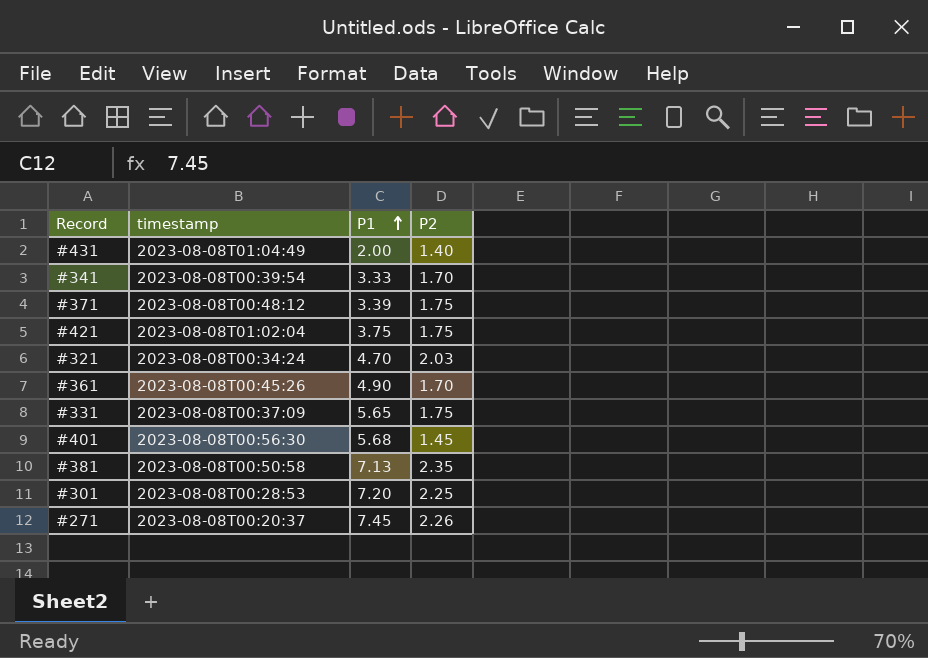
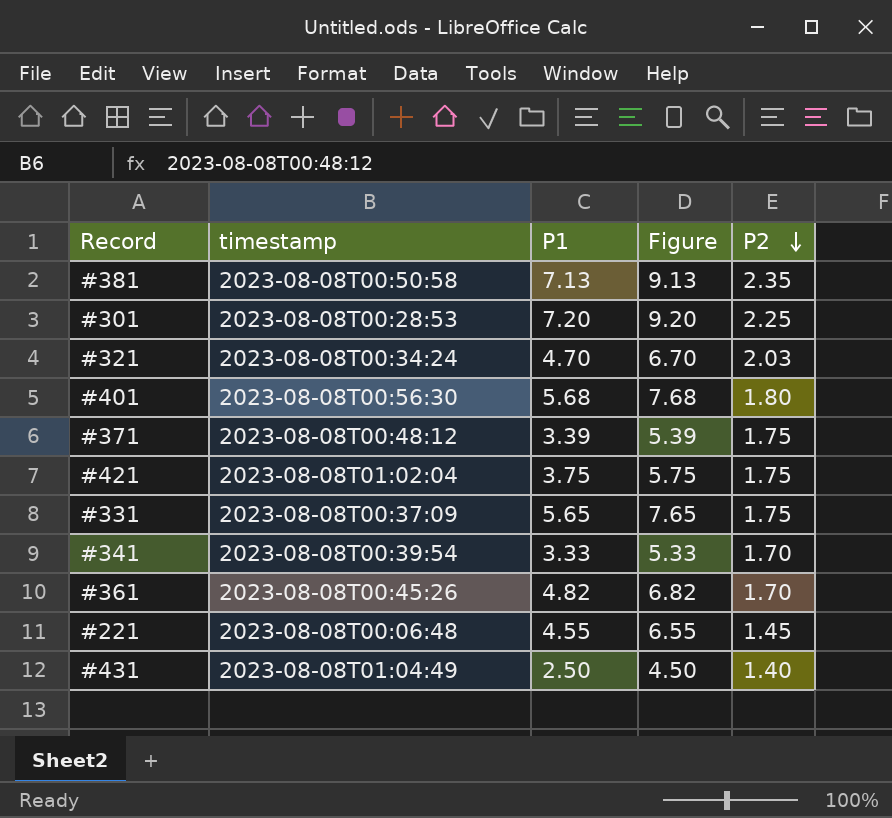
row order: P1 ascending -> P2 descending
column Figure | formula: none -> [P1] + 2
row #271: 2023-08-08T00:20:37 | 7.45 | 2.26 -> none
#401 | P2: 1.45 -> 1.80
#361 | P1: 4.90 -> 4.82
row #221: none -> 2023-08-08T00:06:48 | 4.55 | 6.55 | 1.45
#431 | P1: 2.00 -> 2.50

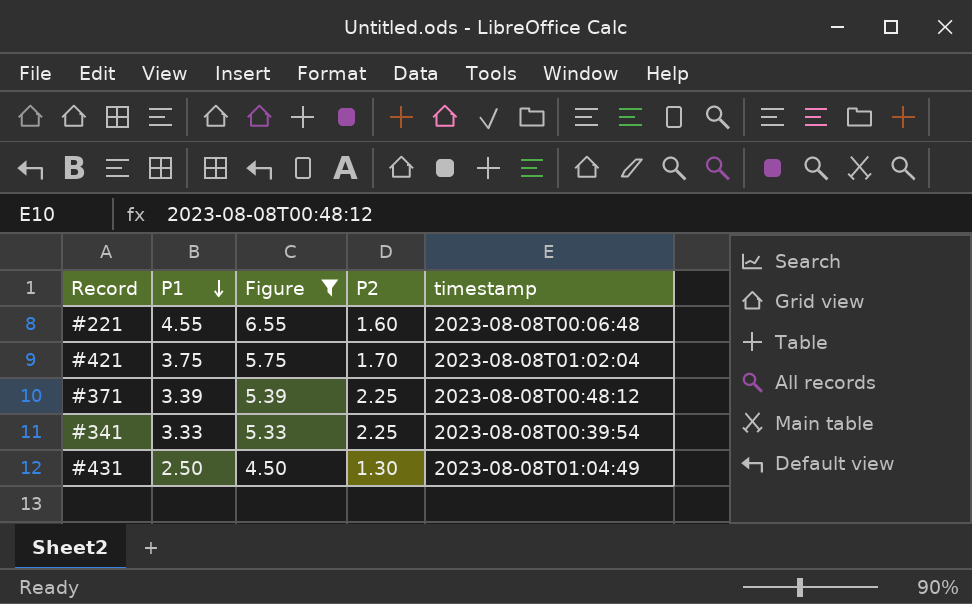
filter: none -> Figure <= 6.55
row order: P2 descending -> P1 descending
column timestamp | position: 2 -> 5
#221 | P2: 1.45 -> 1.60
#421 | P2: 1.75 -> 1.70
#371 | P2: 1.75 -> 2.25
#341 | P2: 1.70 -> 2.25
#431 | P2: 1.40 -> 1.30

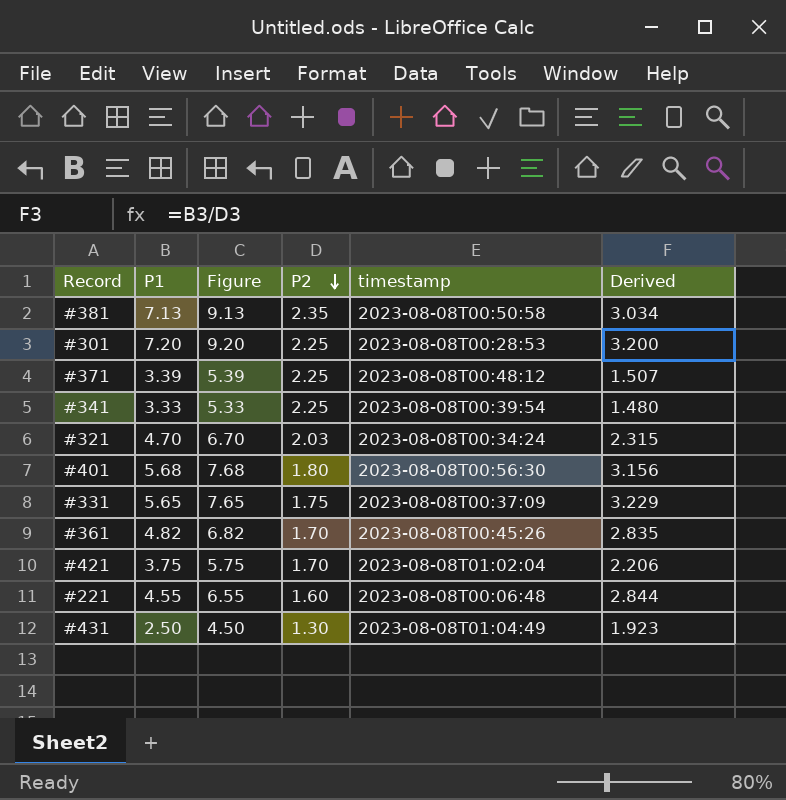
filter: Figure <= 6.55 -> none
row order: P1 descending -> P2 descending
column Derived | formula: none -> [P1] / [P2]

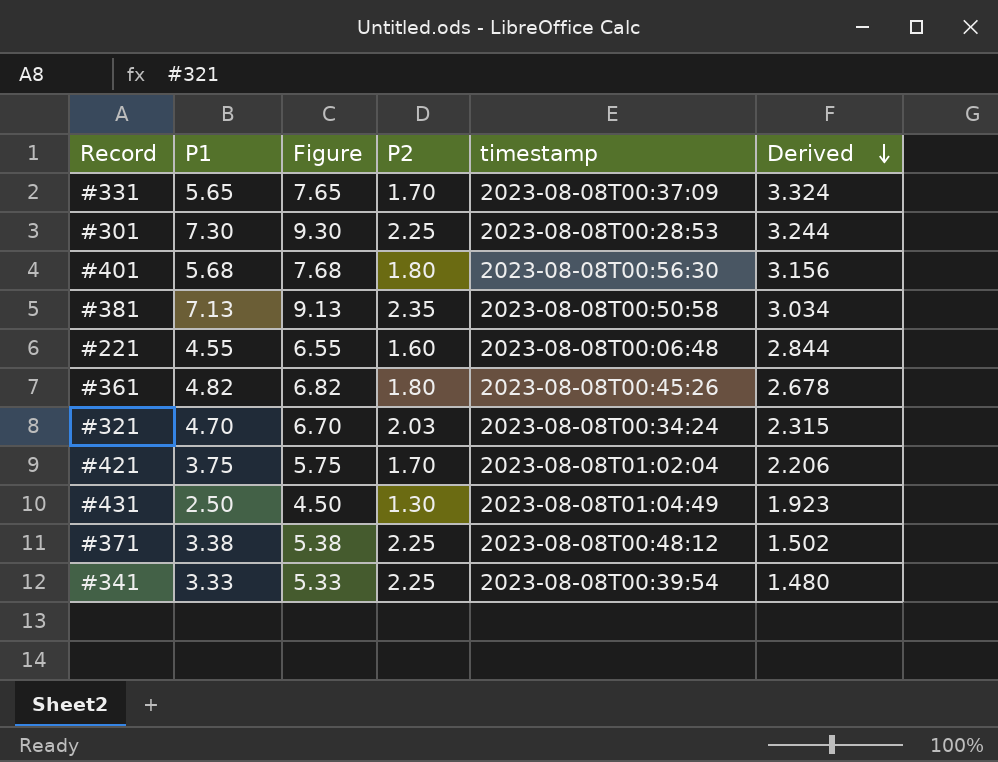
row order: P2 descending -> Derived descending
#331 | P2: 1.75 -> 1.70
#331 | Derived: 3.229 -> 3.324
#301 | P1: 7.20 -> 7.30
#301 | Figure: 9.20 -> 9.30
#301 | Derived: 3.200 -> 3.244
#361 | P2: 1.70 -> 1.80
#361 | Derived: 2.835 -> 2.678
#371 | P1: 3.39 -> 3.38
#371 | Figure: 5.39 -> 5.38
#371 | Derived: 1.507 -> 1.502

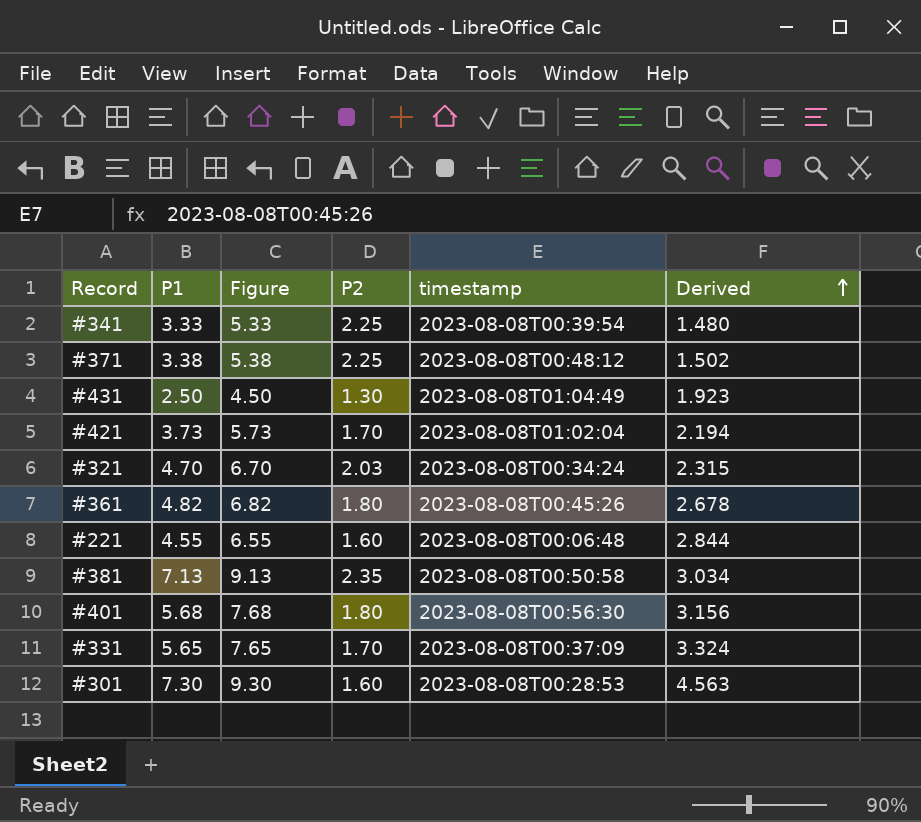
row order: Derived descending -> Derived ascending
#421 | P1: 3.75 -> 3.73
#421 | Figure: 5.75 -> 5.73
#421 | Derived: 2.206 -> 2.194
#301 | P2: 2.25 -> 1.60
#301 | Derived: 3.244 -> 4.563

